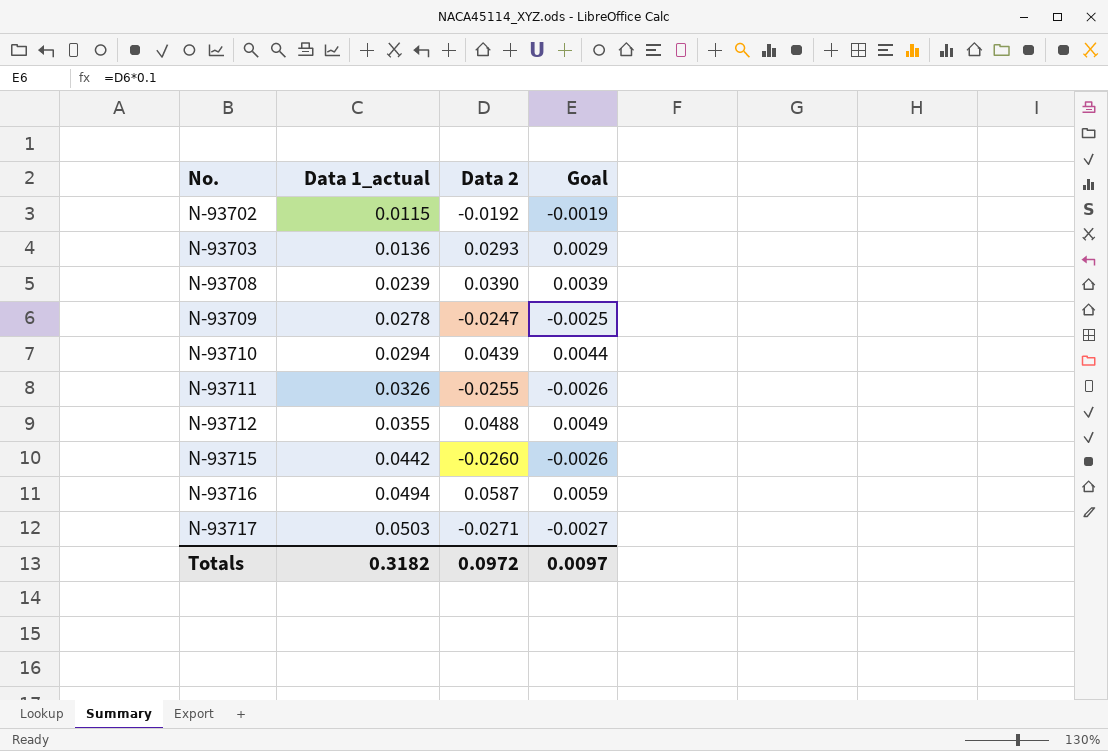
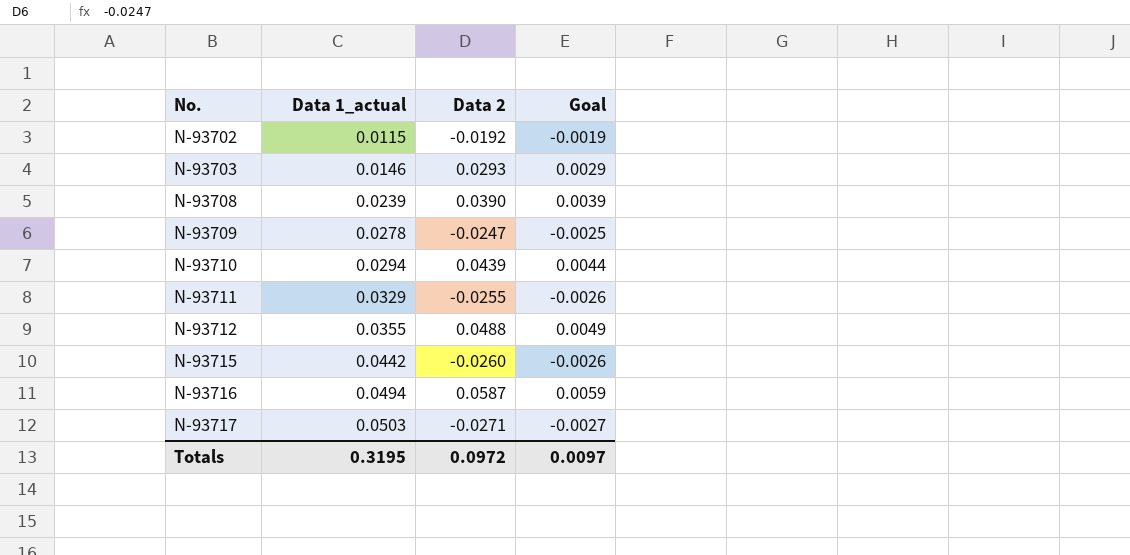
N-93703 | Data 1_actual: 0.0136 -> 0.0146
N-93711 | Data 1_actual: 0.0326 -> 0.0329
Totals | Data 1_actual: 0.3182 -> 0.3195

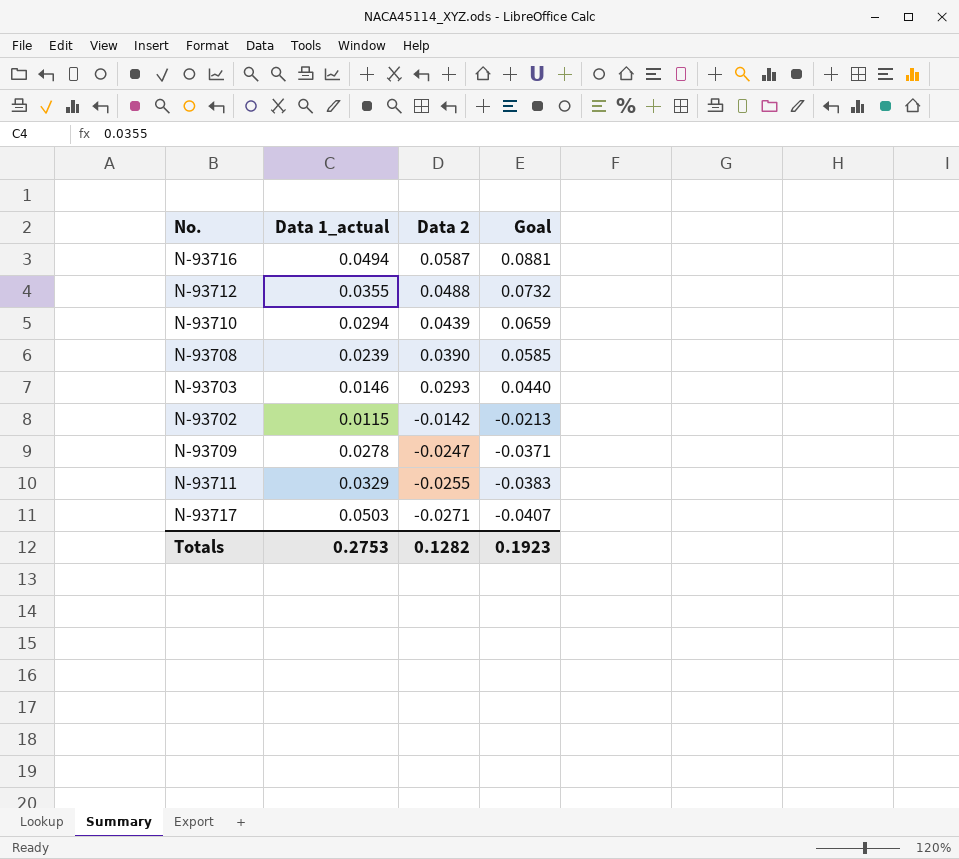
row order: No. ascending -> Data 2 descending
column Goal | formula: [Data 2] * 0.1 -> [Data 2] * 1.5
row N-93715: 0.0442 | -0.0260 | -0.0026 -> none
N-93702 | Data 2: -0.0192 -> -0.0142
Totals | Data 1_actual: 0.3195 -> 0.2753
Totals | Data 2: 0.0972 -> 0.1282
Totals | Goal: 0.0097 -> 0.1923

